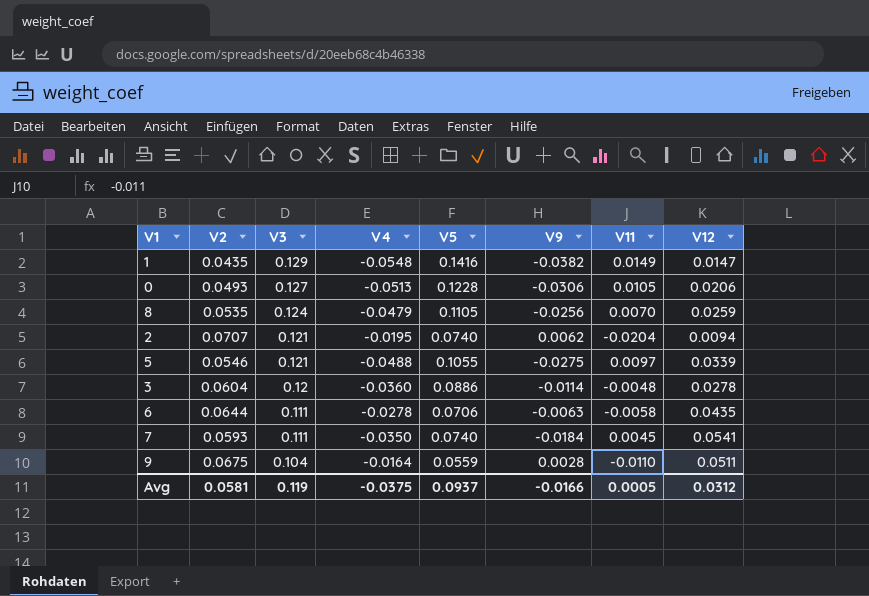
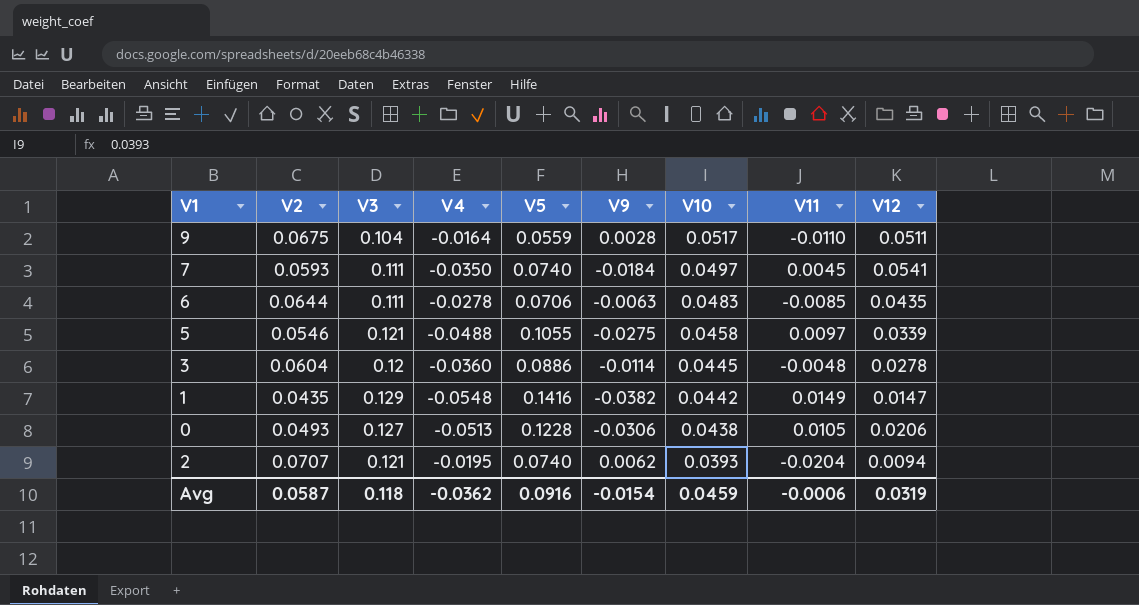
row order: V3 descending -> V10 descending
column V10 | position: none -> 7
row 8: 0.0535 | 0.124 | -0.0479 | 0.1105 | -0.0256 | 0.0070 | 0.0259 -> none
6 | V11: -0.0058 -> -0.0085
Avg | V2: 0.0581 -> 0.0587
Avg | V3: 0.119 -> 0.118
Avg | V4: -0.0375 -> -0.0362
Avg | V5: 0.0937 -> 0.0916
Avg | V9: -0.0166 -> -0.0154
Avg | V11: 0.0005 -> -0.0006
Avg | V12: 0.0312 -> 0.0319

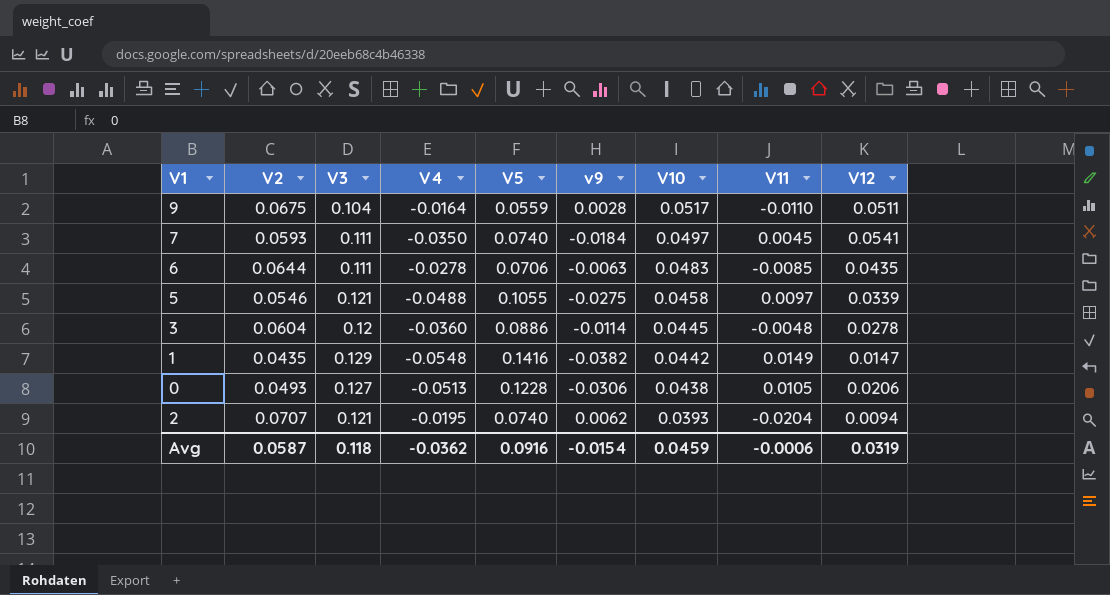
column name: V9 -> v9

